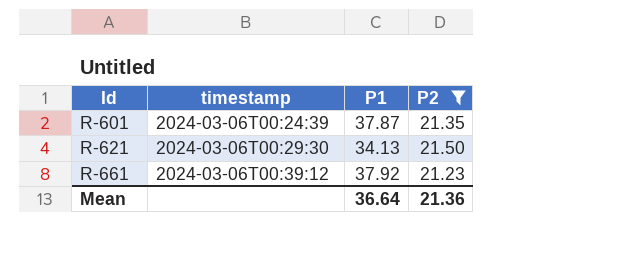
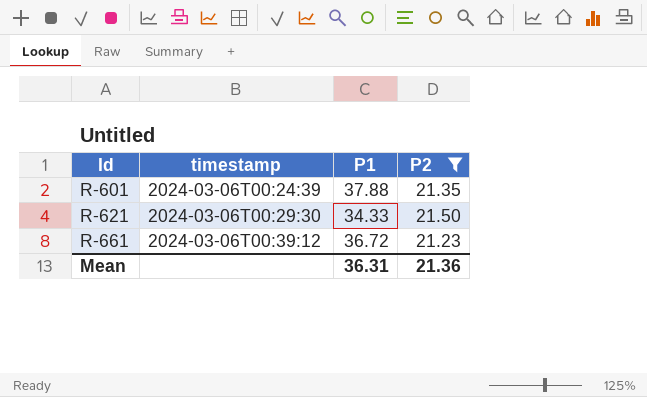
R-601 | P1: 37.87 -> 37.88
R-621 | P1: 34.13 -> 34.33
R-661 | P1: 37.92 -> 36.72
Mean | P1: 36.64 -> 36.31

